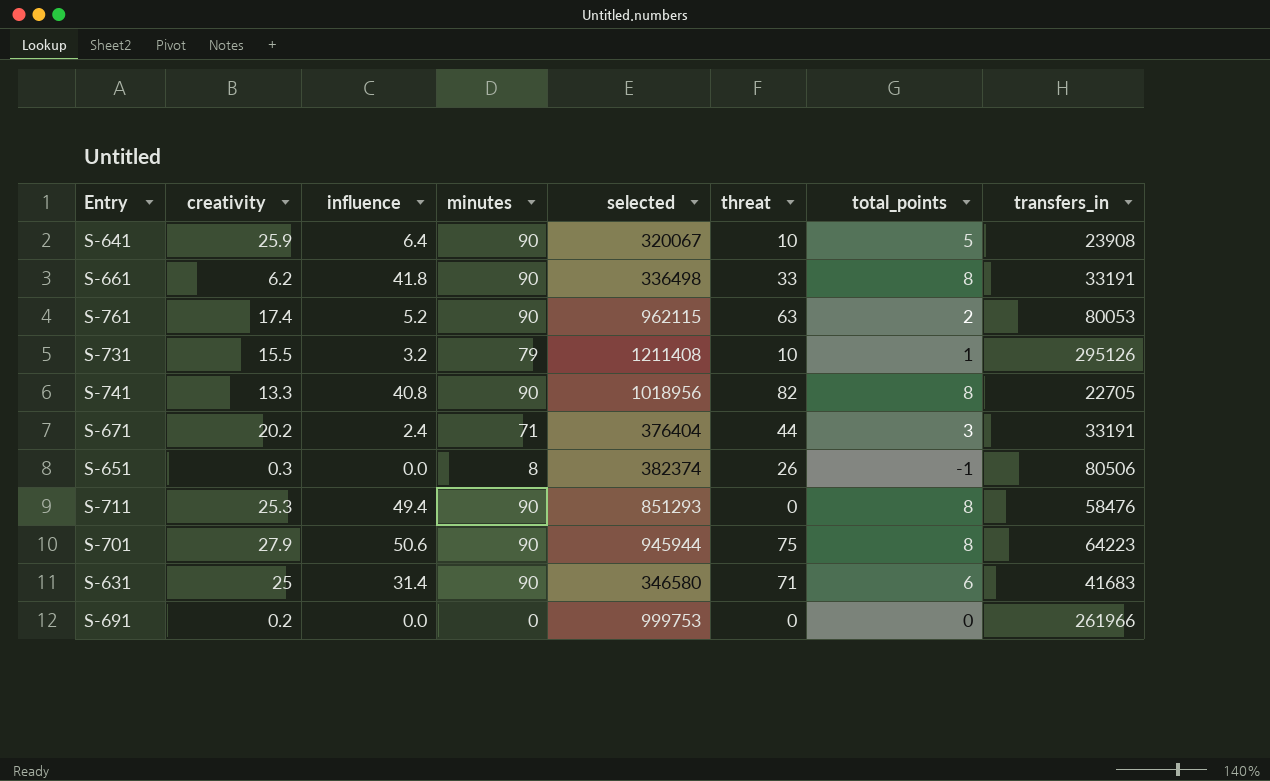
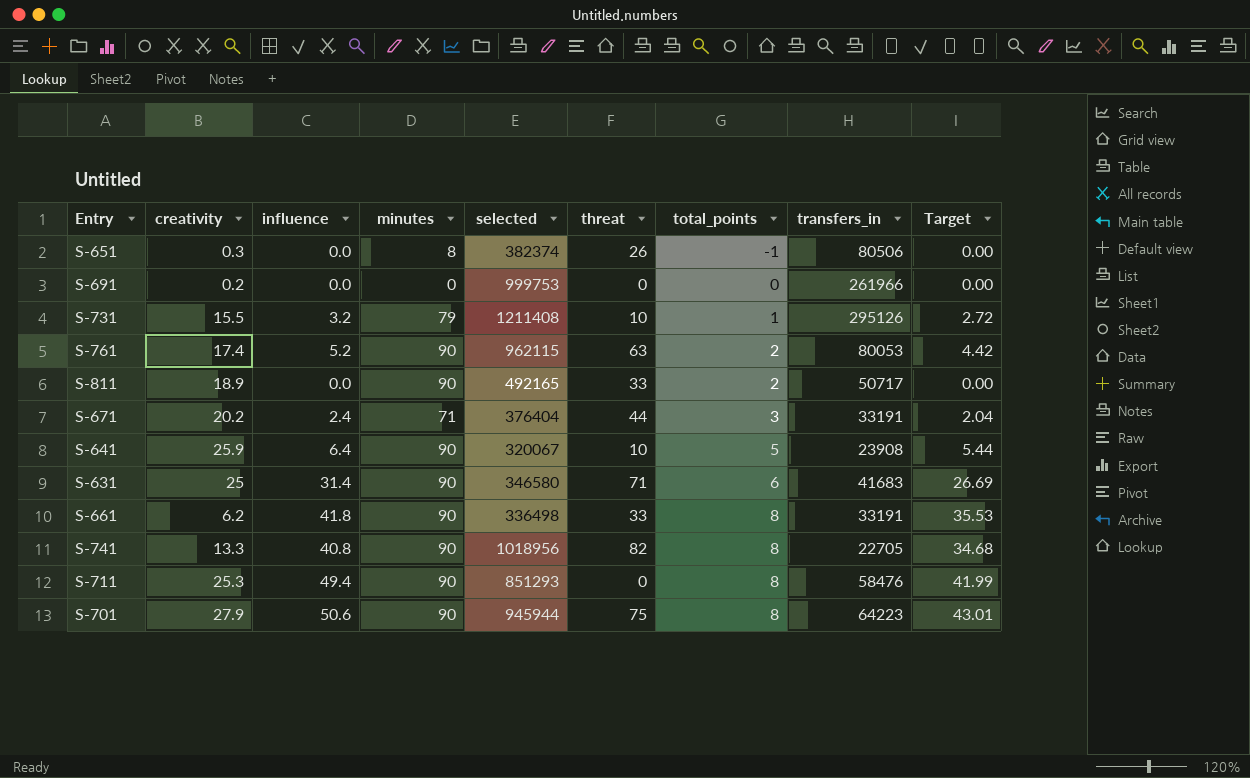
row order: none -> total_points ascending
column Target | formula: none -> [influence] * 0.85
row S-811: none -> 18.9 | 0.0 | 90 | 492165 | 33 | 2 | 50717 | 0.00

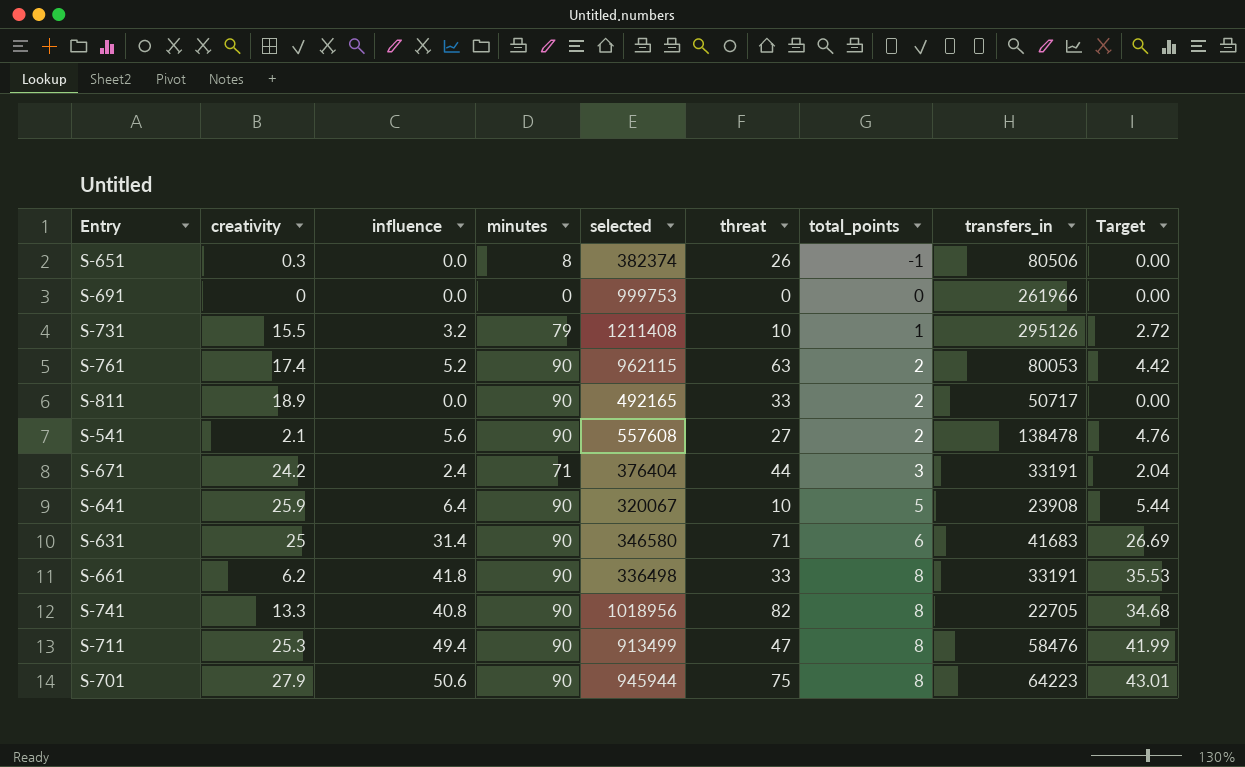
S-691 | creativity: 0.2 -> 0
row S-541: none -> 2.1 | 5.6 | 90 | 557608 | 27 | 2 | 138478 | 4.76
S-671 | creativity: 20.2 -> 24.2
S-711 | selected: 851293 -> 913499
S-711 | threat: 0 -> 47

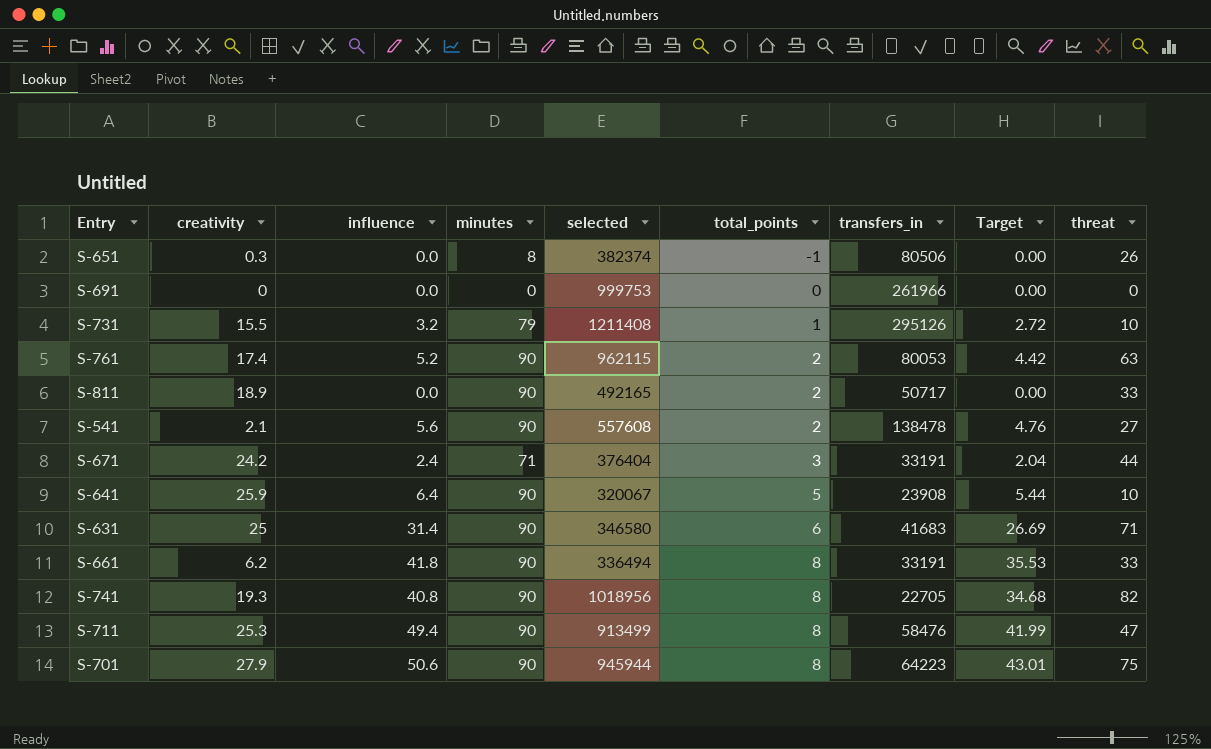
column threat | position: 6 -> 9
S-661 | selected: 336498 -> 336494
S-741 | creativity: 13.3 -> 19.3

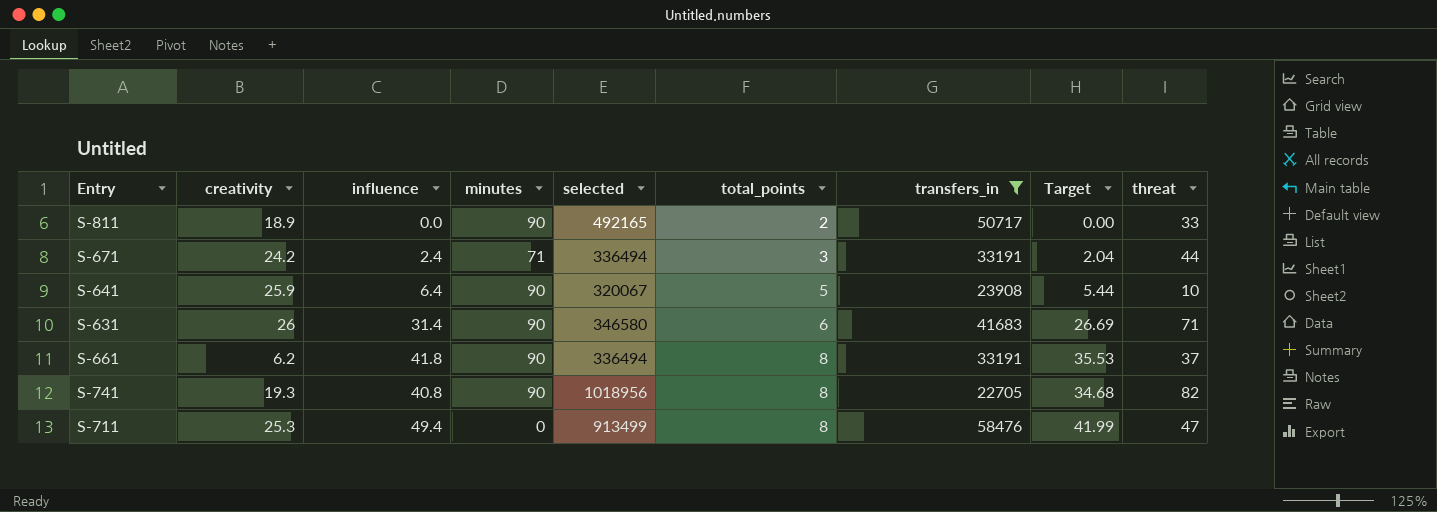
filter: none -> transfers_in <= 58476
S-671 | selected: 376404 -> 336494
S-631 | creativity: 25 -> 26
S-661 | threat: 33 -> 37
S-711 | minutes: 90 -> 0

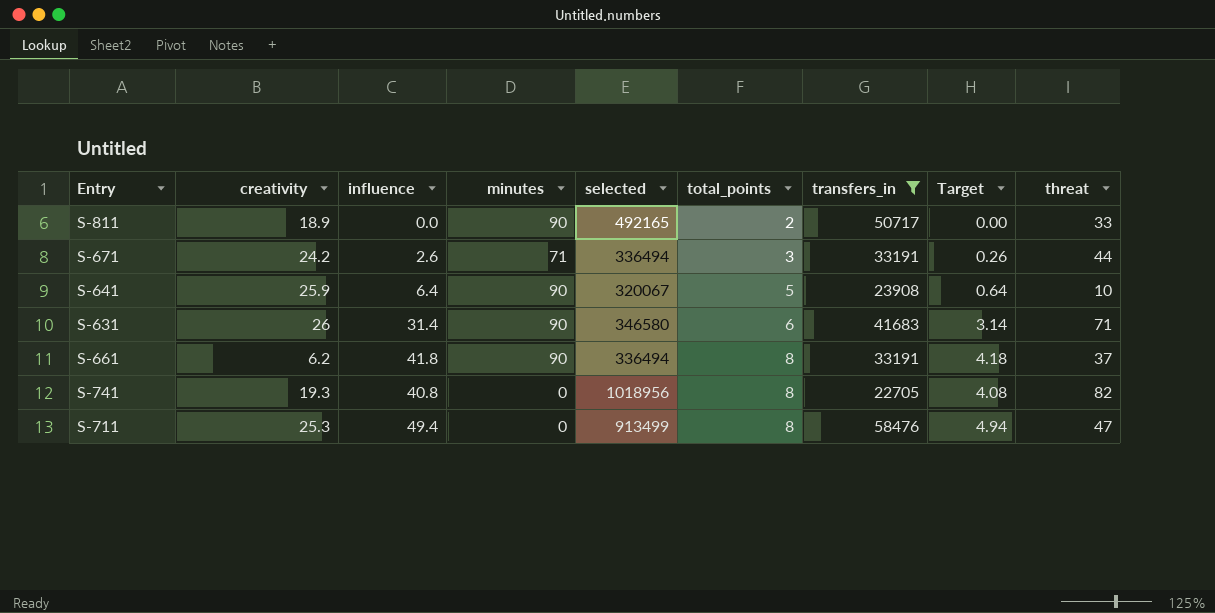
column Target | formula: [influence] * 0.85 -> [influence] * 0.1
S-671 | influence: 2.4 -> 2.6
S-741 | minutes: 90 -> 0

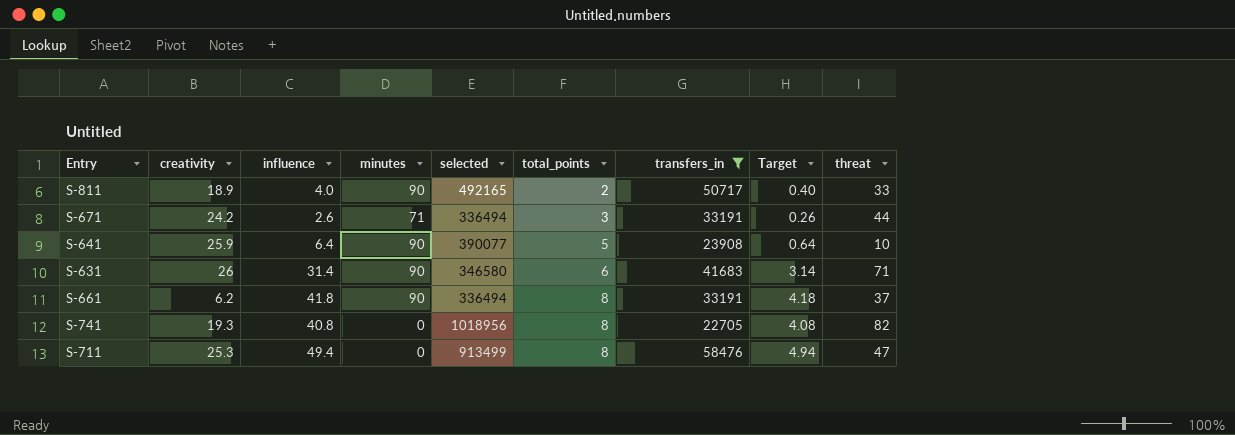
S-811 | influence: 0.0 -> 4.0
S-811 | Target: 0.00 -> 0.40
S-641 | selected: 320067 -> 390077

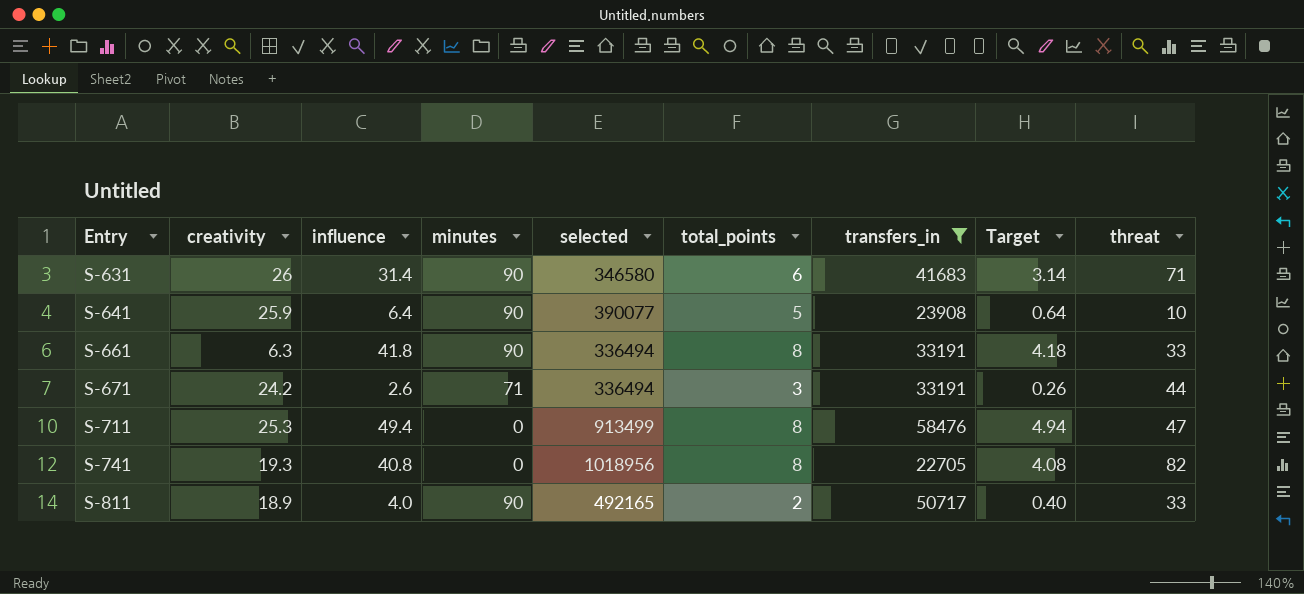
row order: total_points ascending -> Entry ascending
S-661 | creativity: 6.2 -> 6.3
S-661 | threat: 37 -> 33

